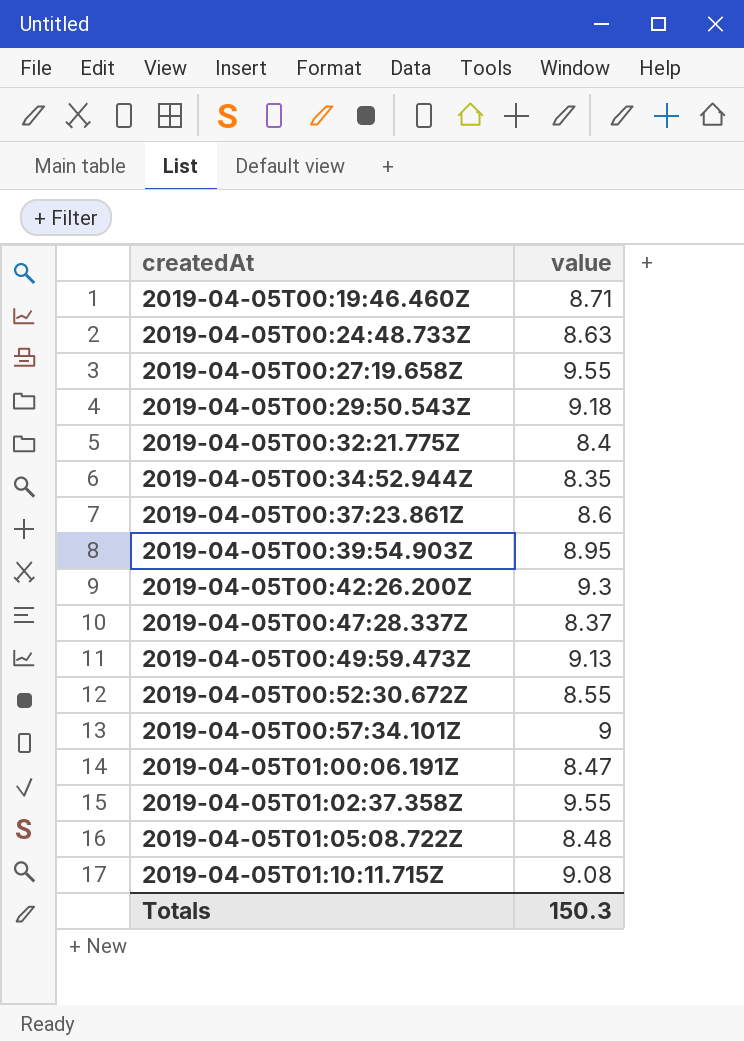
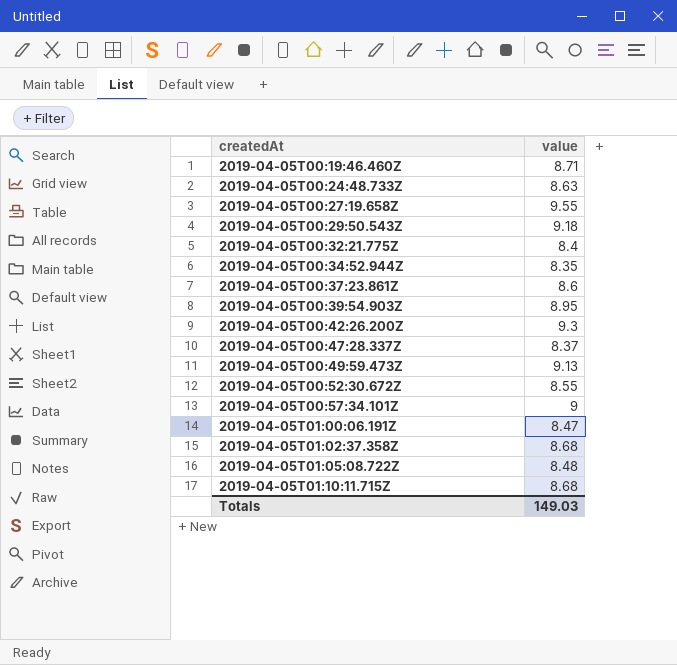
2019-04-05T01:02:37.358Z | value: 9.55 -> 8.68
2019-04-05T01:10:11.715Z | value: 9.08 -> 8.68
Totals | value: 150.3 -> 149.03

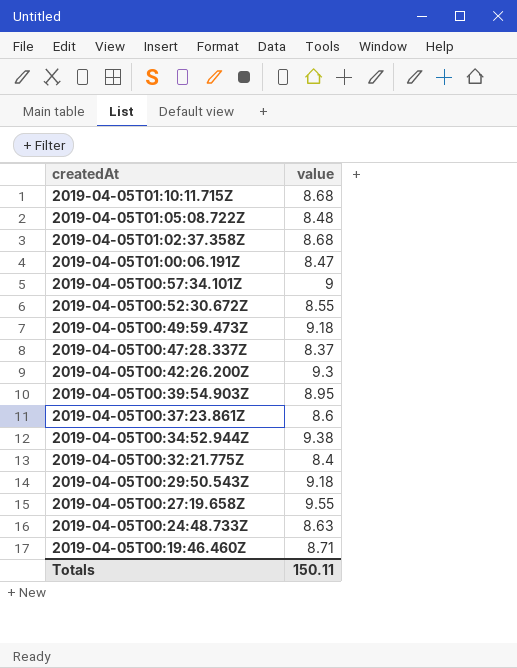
row order: createdAt ascending -> createdAt descending
2019-04-05T00:49:59.473Z | value: 9.13 -> 9.18
2019-04-05T00:34:52.944Z | value: 8.35 -> 9.38
Totals | value: 149.03 -> 150.11

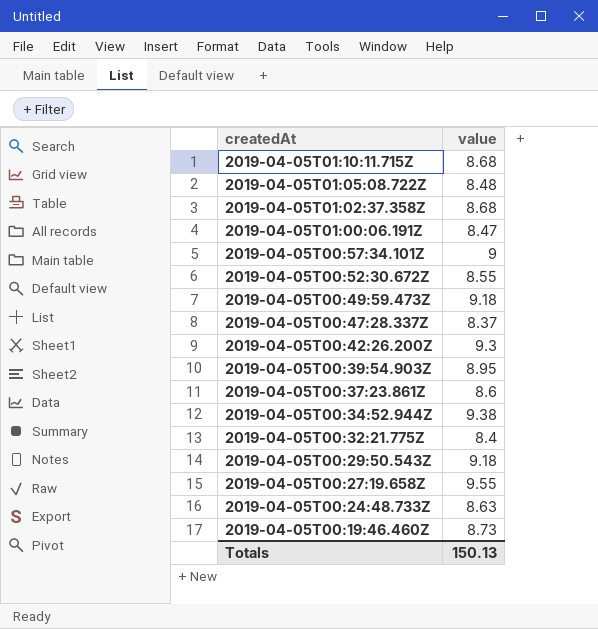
2019-04-05T00:19:46.460Z | value: 8.71 -> 8.73
Totals | value: 150.11 -> 150.13

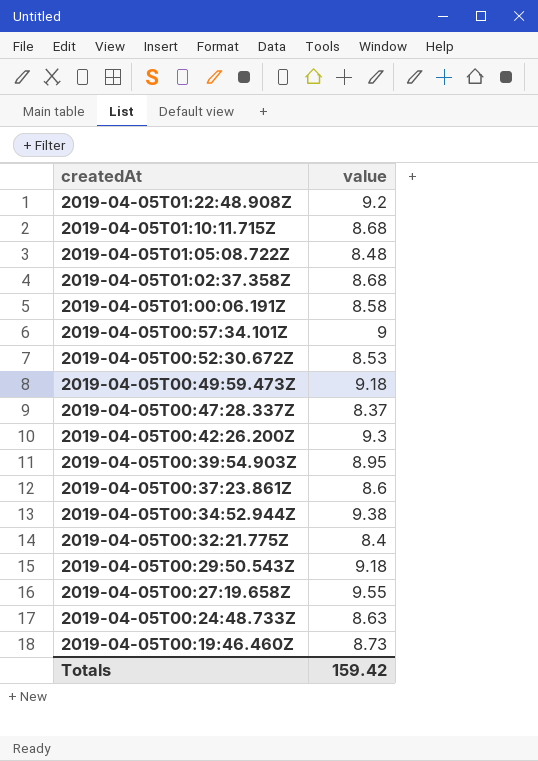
row 2019-04-05T01:22:48.908Z: none -> 9.2
2019-04-05T01:00:06.191Z | value: 8.47 -> 8.58
2019-04-05T00:52:30.672Z | value: 8.55 -> 8.53
Totals | value: 150.13 -> 159.42

